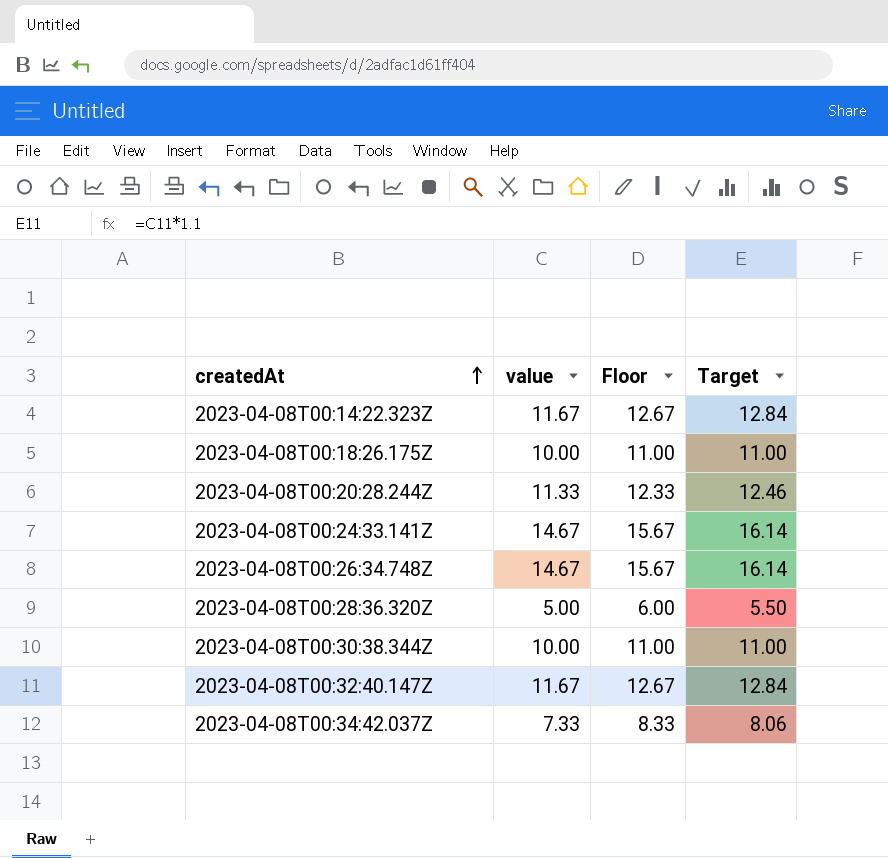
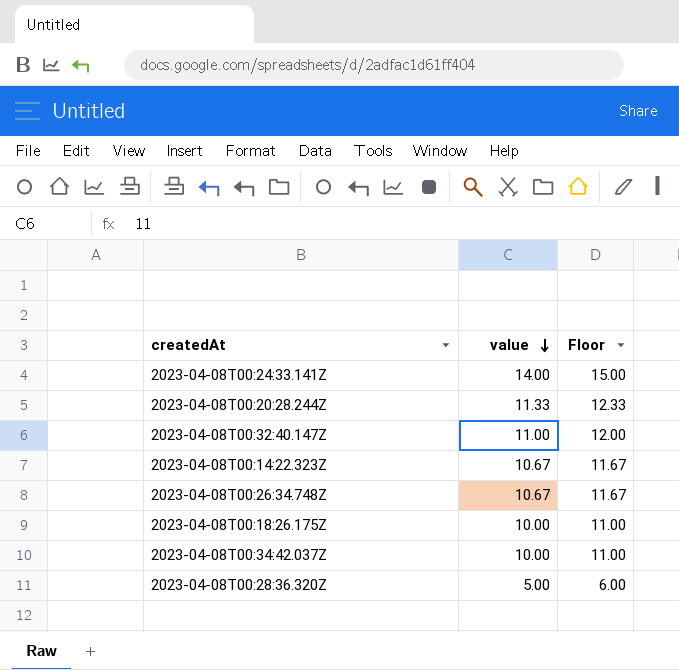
row order: createdAt ascending -> value descending
column Target | formula: [value] * 1.1 -> none
row 2023-04-08T00:30:38.344Z: 10.00 | 11.00 | 11.00 -> none
2023-04-08T00:24:33.141Z | value: 14.67 -> 14.00
2023-04-08T00:24:33.141Z | Floor: 15.67 -> 15.00
2023-04-08T00:32:40.147Z | value: 11.67 -> 11.00
2023-04-08T00:32:40.147Z | Floor: 12.67 -> 12.00
2023-04-08T00:14:22.323Z | value: 11.67 -> 10.67
2023-04-08T00:14:22.323Z | Floor: 12.67 -> 11.67
2023-04-08T00:26:34.748Z | value: 14.67 -> 10.67
2023-04-08T00:26:34.748Z | Floor: 15.67 -> 11.67
2023-04-08T00:34:42.037Z | value: 7.33 -> 10.00
2023-04-08T00:34:42.037Z | Floor: 8.33 -> 11.00

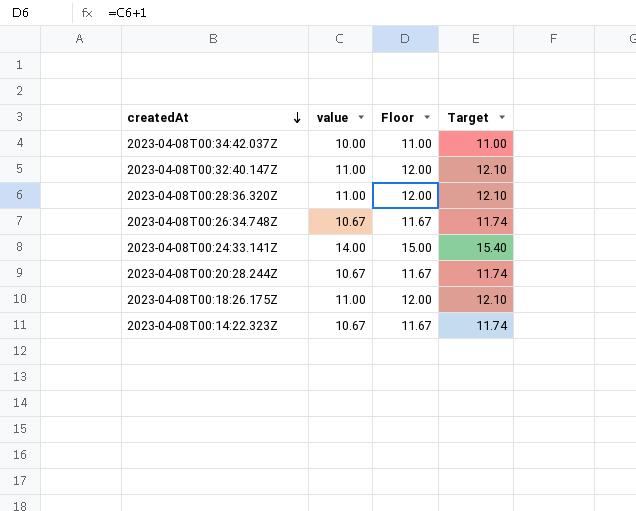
row order: value descending -> createdAt descending
column Target | formula: none -> [value] * 1.1
2023-04-08T00:28:36.320Z | value: 5.00 -> 11.00
2023-04-08T00:28:36.320Z | Floor: 6.00 -> 12.00
2023-04-08T00:20:28.244Z | value: 11.33 -> 10.67
2023-04-08T00:20:28.244Z | Floor: 12.33 -> 11.67
2023-04-08T00:18:26.175Z | value: 10.00 -> 11.00
2023-04-08T00:18:26.175Z | Floor: 11.00 -> 12.00

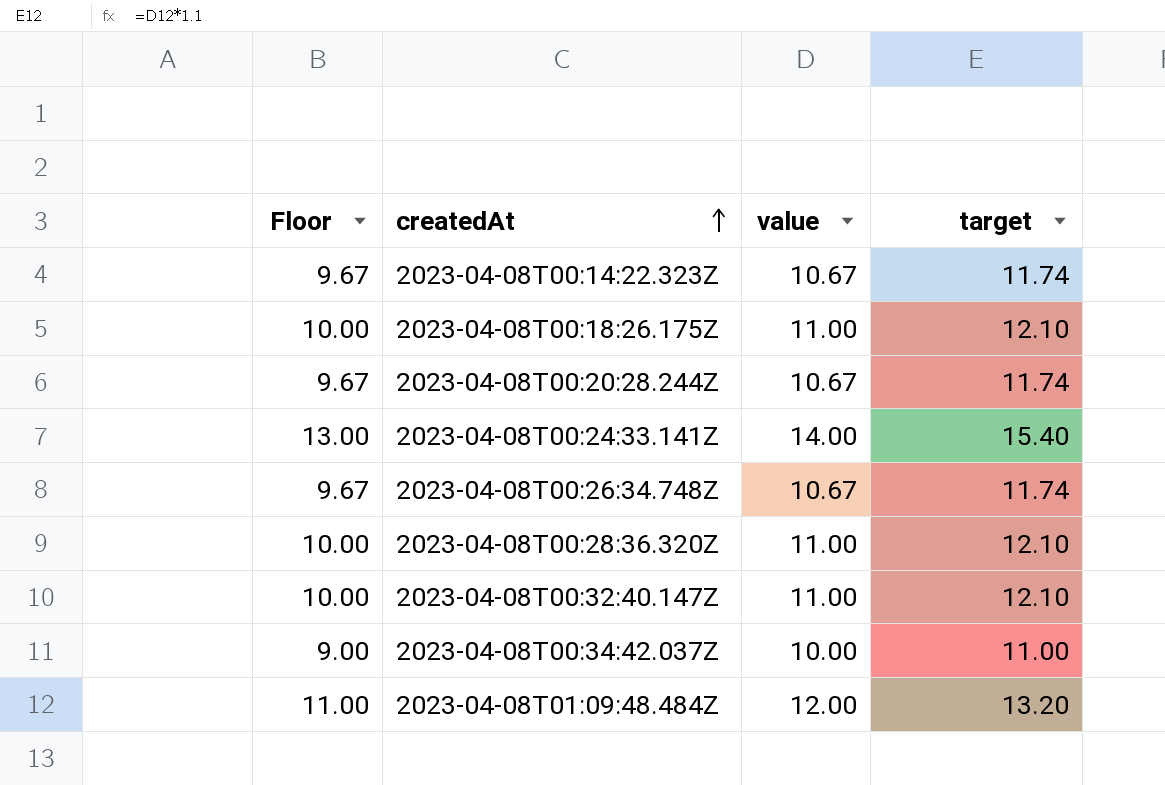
row order: createdAt descending -> createdAt ascending
column Floor | formula: [value] + 1 -> [value] - 1
column Floor | position: 3 -> 1
column name: Target -> target
row 2023-04-08T01:09:48.484Z: none -> 11.00 | 12.00 | 13.20

